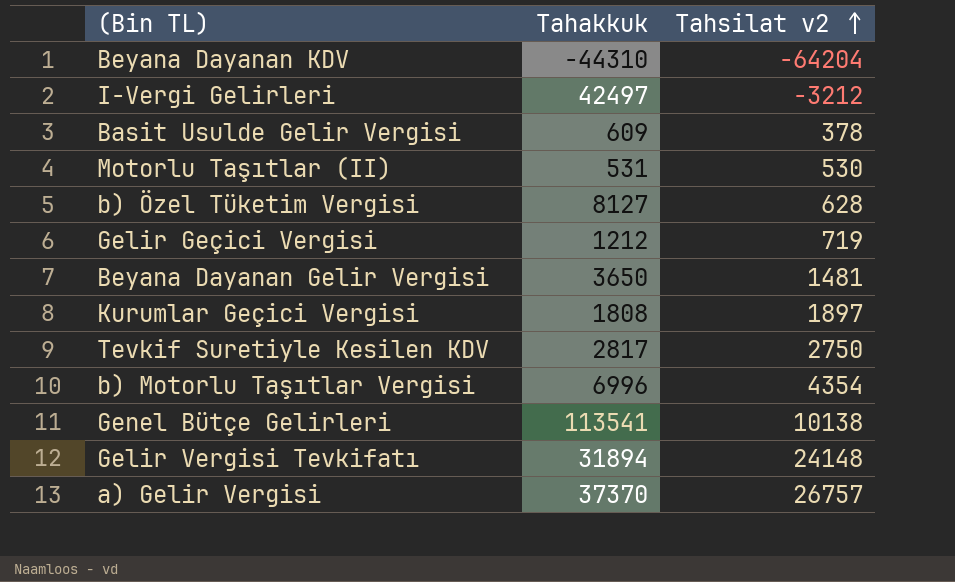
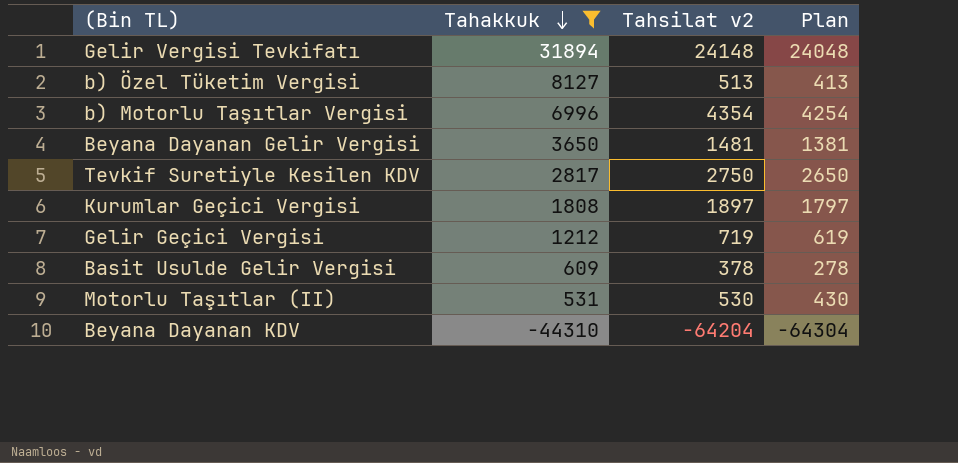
filter: none -> Tahakkuk <= 31894
row order: Tahsilat v2 ascending -> Tahakkuk descending
column Plan | formula: none -> [Tahsilat v2] - 100
b) Özel Tüketim Vergisi | Tahsilat v2: 628 -> 513

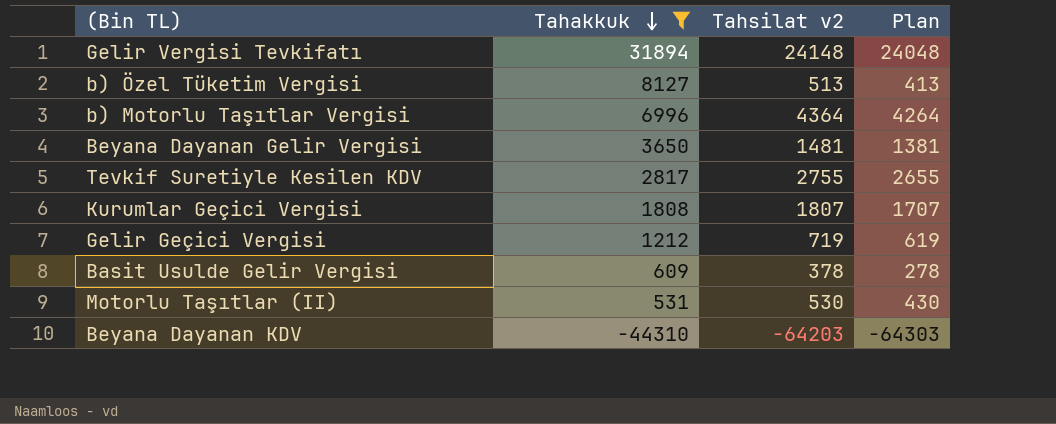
b) Motorlu Taşıtlar Vergisi | Tahsilat v2: 4354 -> 4364
b) Motorlu Taşıtlar Vergisi | Plan: 4254 -> 4264
Tevkif Suretiyle Kesilen KDV | Tahsilat v2: 2750 -> 2755
Tevkif Suretiyle Kesilen KDV | Plan: 2650 -> 2655
Kurumlar Geçici Vergisi | Tahsilat v2: 1897 -> 1807
Kurumlar Geçici Vergisi | Plan: 1797 -> 1707
Beyana Dayanan KDV | Tahsilat v2: -64204 -> -64203
Beyana Dayanan KDV | Plan: -64304 -> -64303

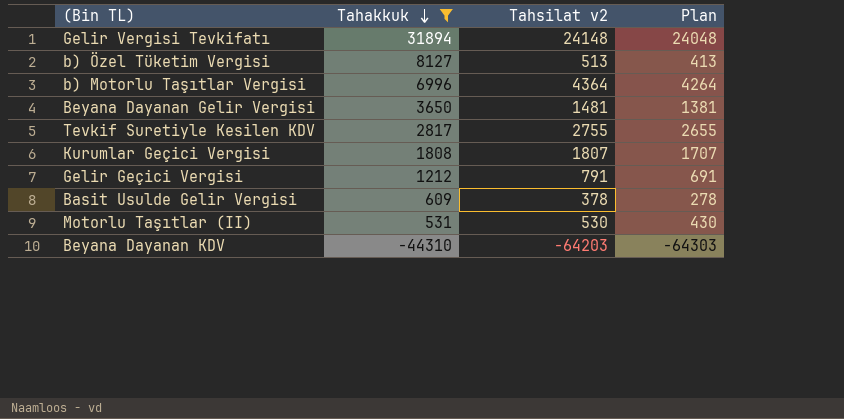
Gelir Geçici Vergisi | Tahsilat v2: 719 -> 791
Gelir Geçici Vergisi | Plan: 619 -> 691

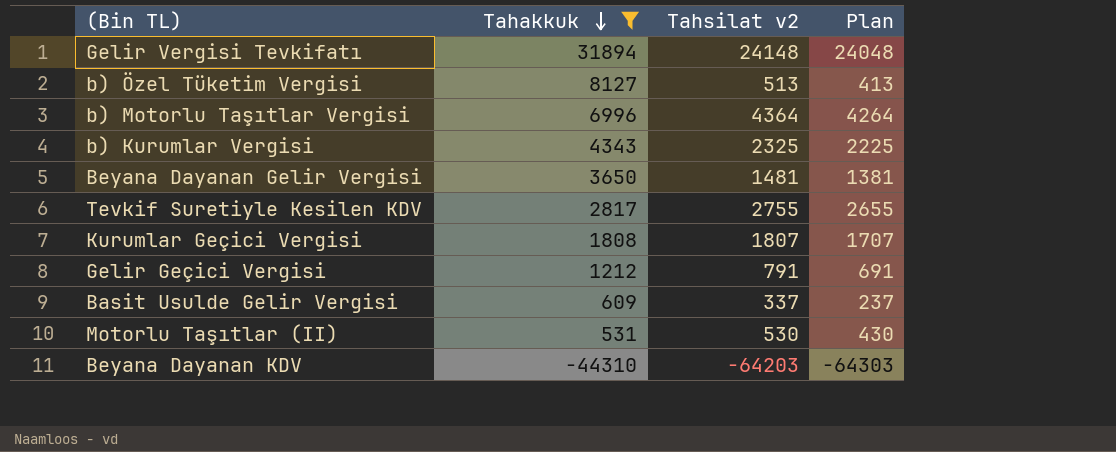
row b) Kurumlar Vergisi: none -> 4343 | 2325 | 2225
Basit Usulde Gelir Vergisi | Tahsilat v2: 378 -> 337
Basit Usulde Gelir Vergisi | Plan: 278 -> 237

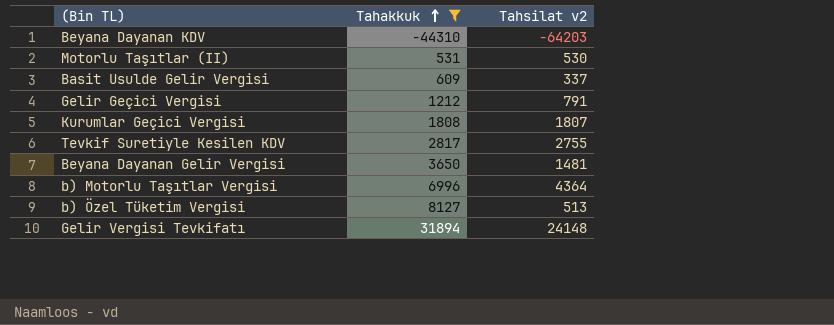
row order: Tahakkuk descending -> Tahakkuk ascending
column Plan | formula: [Tahsilat v2] - 100 -> none
row b) Kurumlar Vergisi: 4343 | 2325 | 2225 -> none

